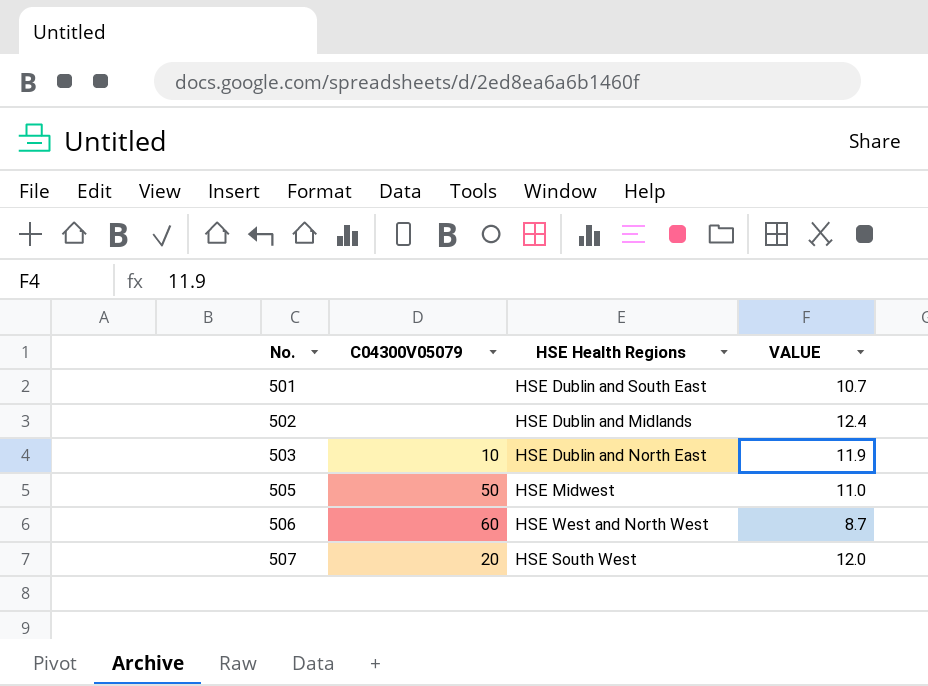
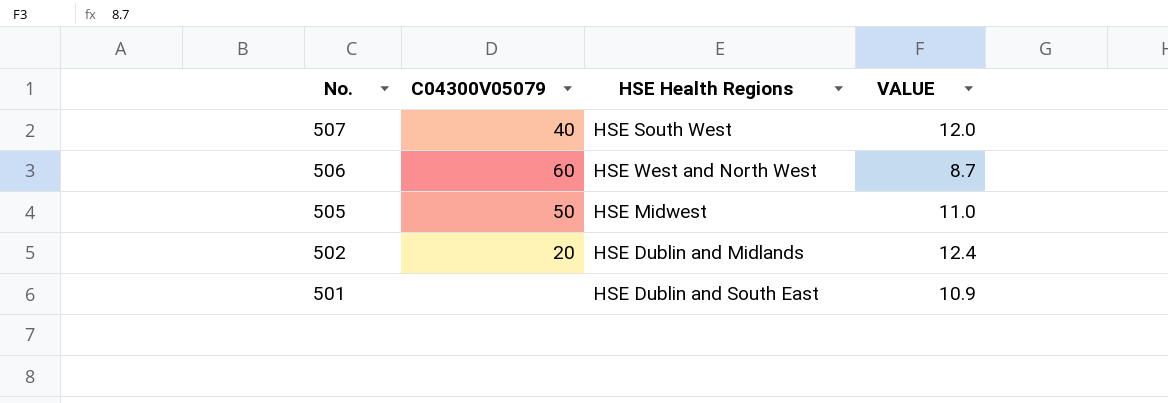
row order: No. ascending -> No. descending
row 503: 10 | HSE Dublin and North East | 11.9 -> none
507 | C04300V05079: 20 -> 40
502 | C04300V05079: none -> 20
501 | VALUE: 10.7 -> 10.9

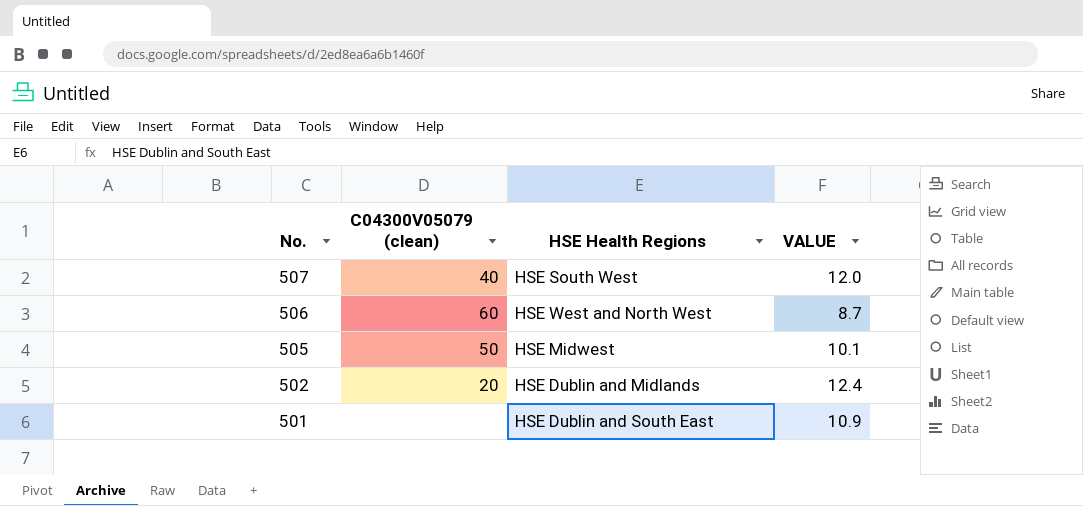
column name: C04300V05079 -> C04300V05079 (clean)
505 | VALUE: 11.0 -> 10.1

